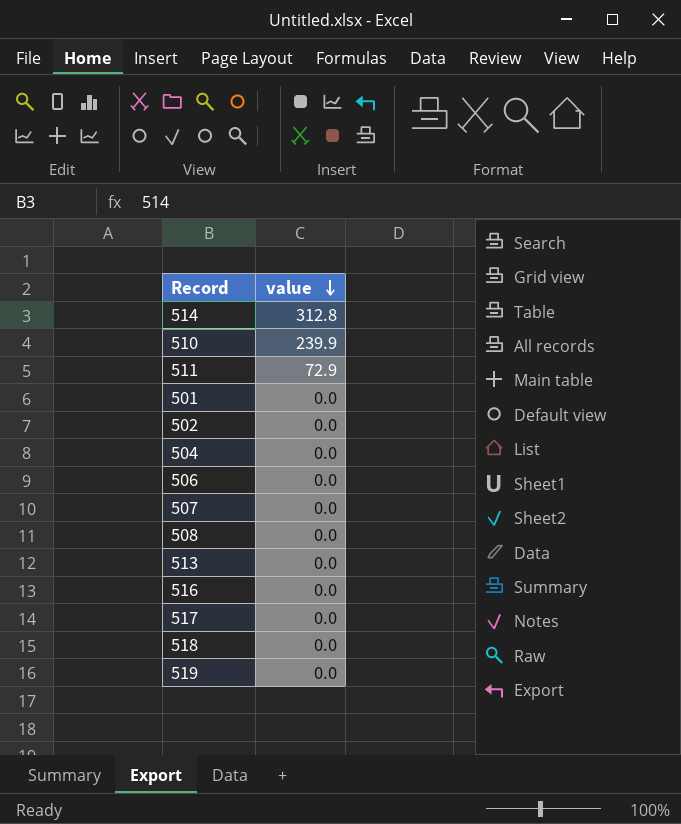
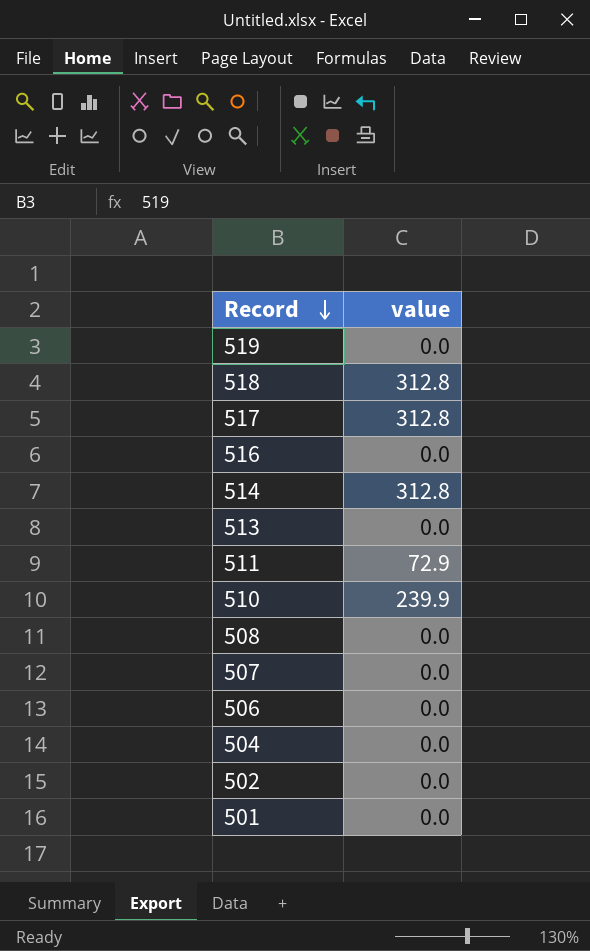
row order: value descending -> Record descending
518 | value: 0.0 -> 312.8
517 | value: 0.0 -> 312.8

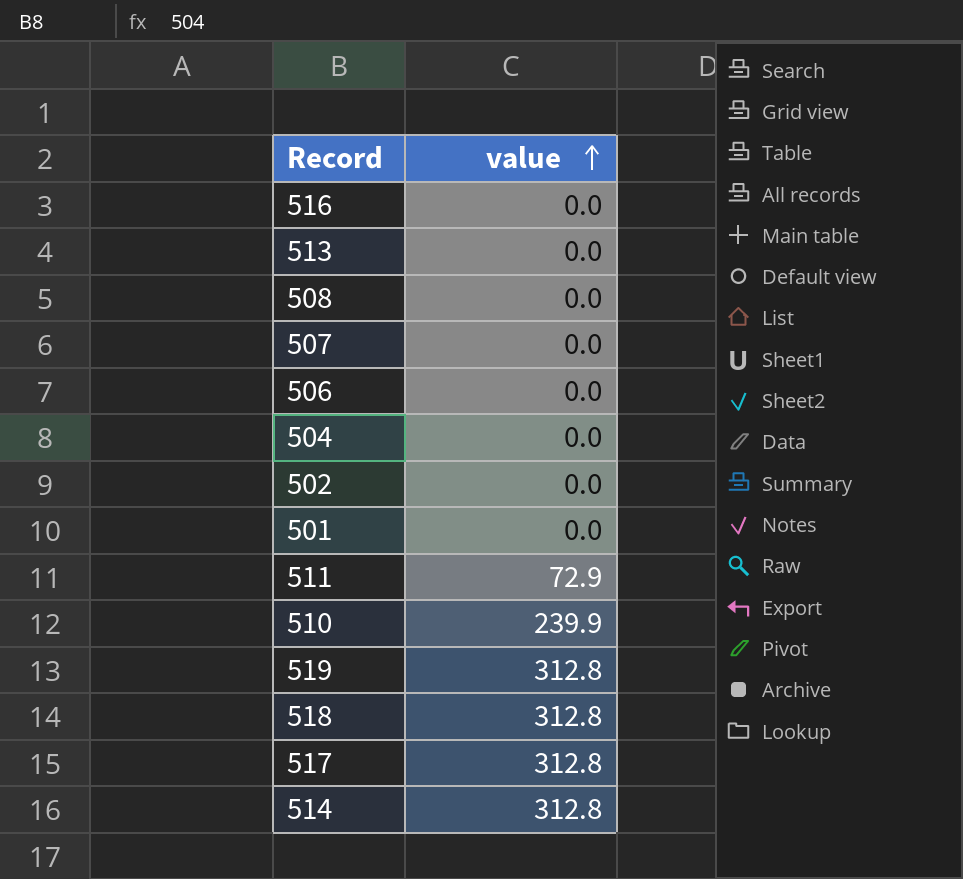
row order: Record descending -> value ascending
519 | value: 0.0 -> 312.8

